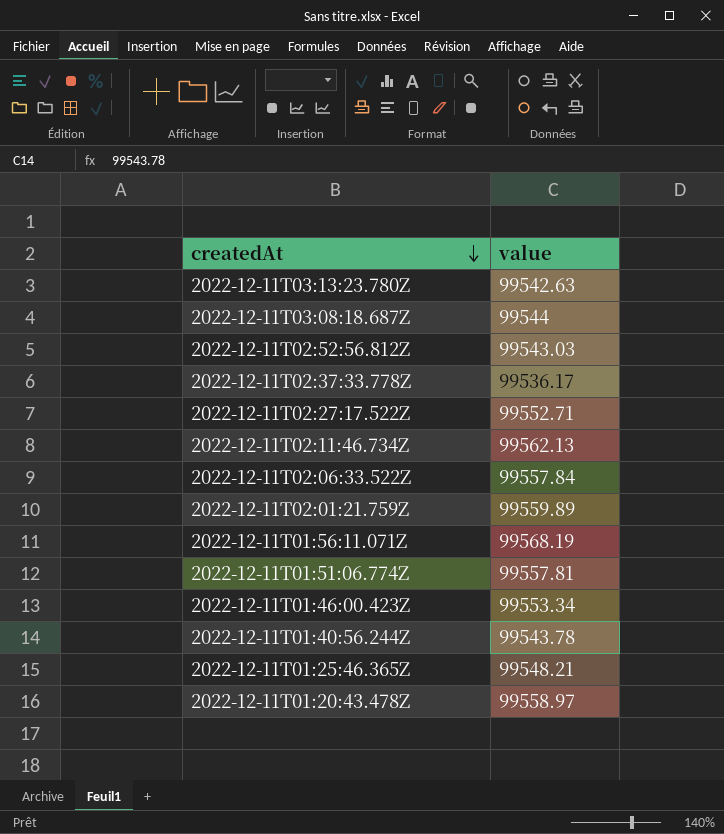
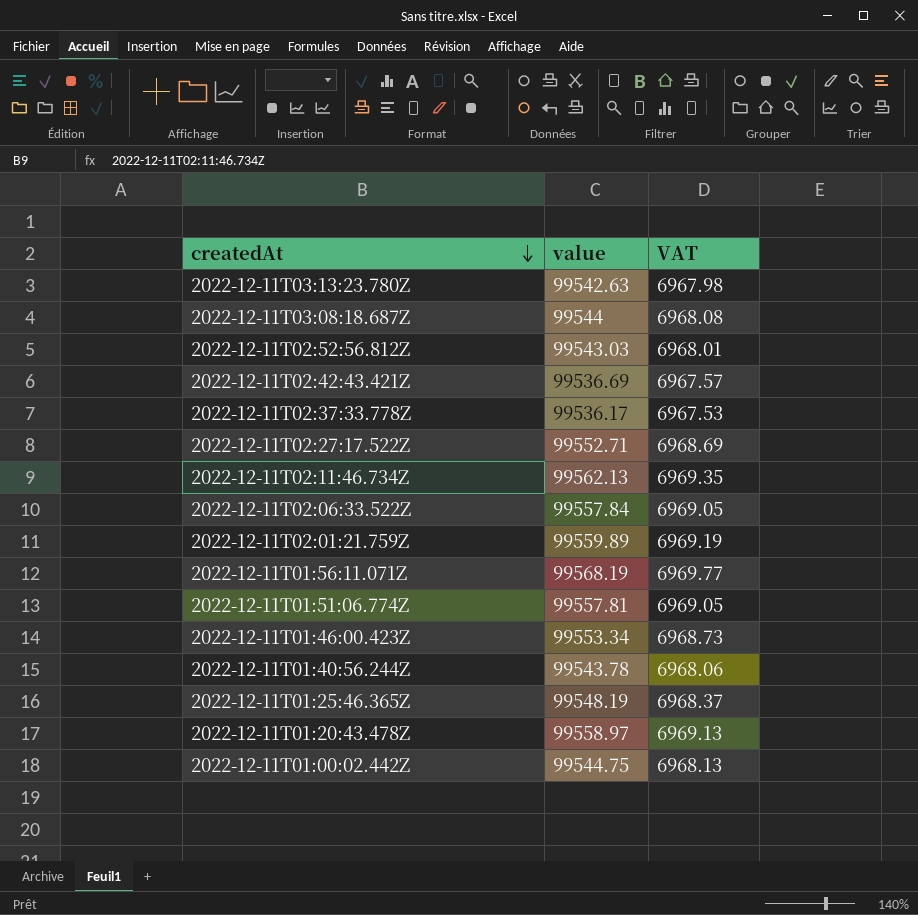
column VAT | formula: none -> [value] * 0.07
row 2022-12-11T02:42:43.421Z: none -> 99536.69 | 6967.57
2022-12-11T01:25:46.365Z | value: 99548.21 -> 99548.19
row 2022-12-11T01:00:02.442Z: none -> 99544.75 | 6968.13

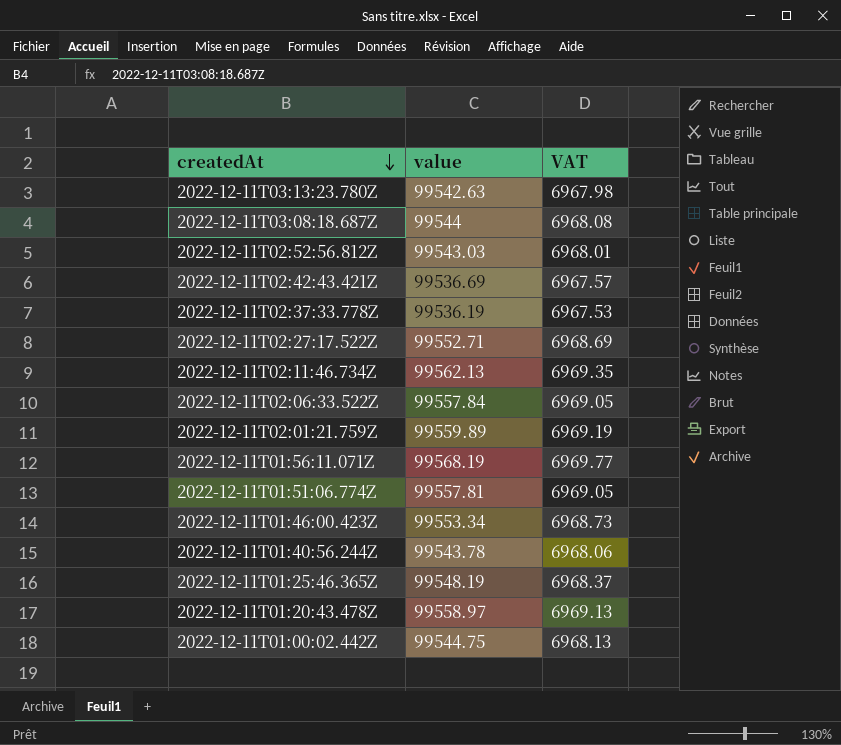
2022-12-11T02:37:33.778Z | value: 99536.17 -> 99536.19

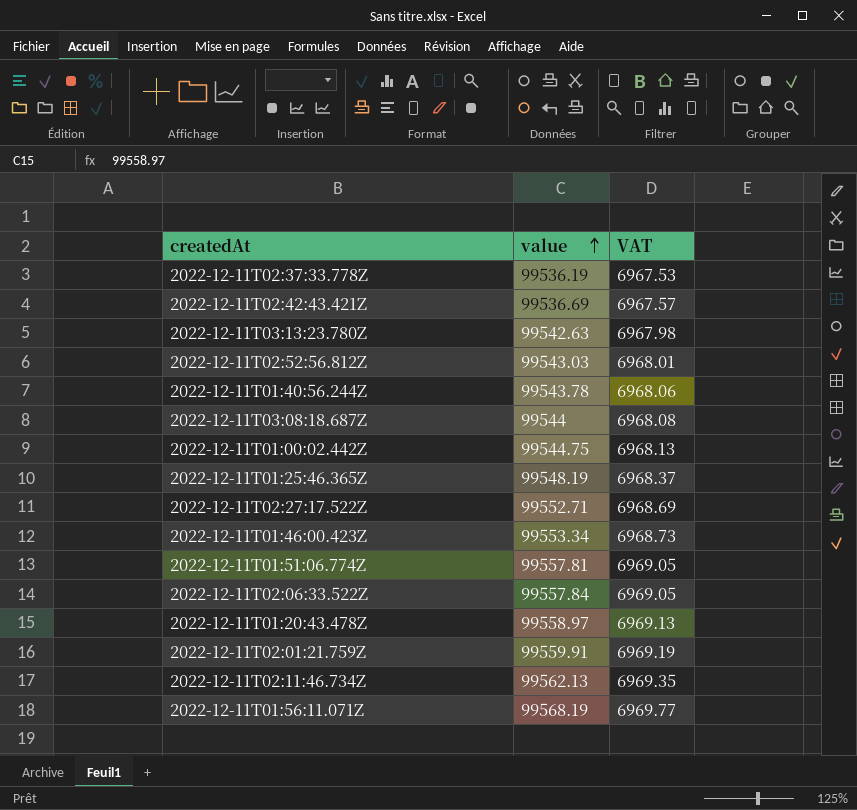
row order: createdAt descending -> value ascending
2022-12-11T02:01:21.759Z | value: 99559.89 -> 99559.91

